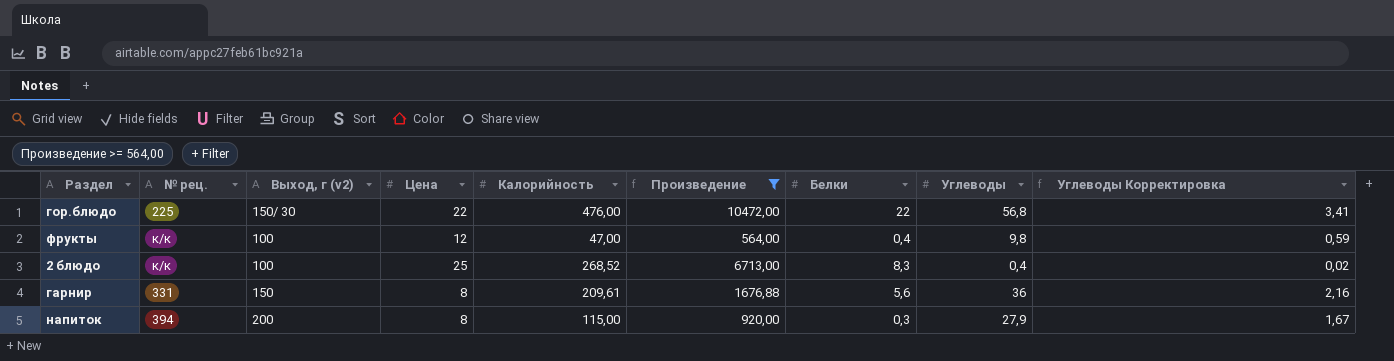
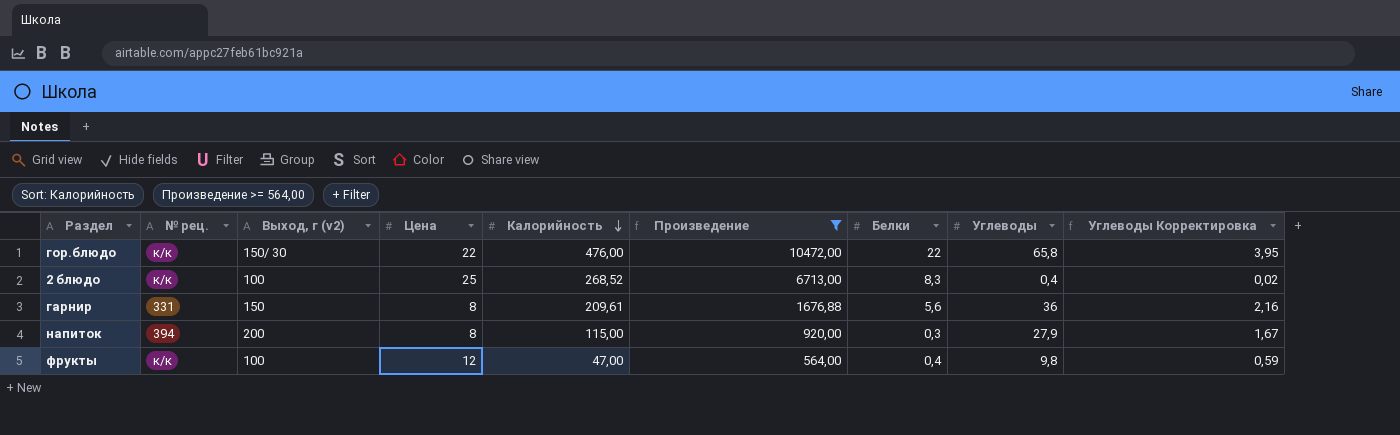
row order: none -> Калорийность descending
гор.блюдо | № рец.: 225 -> к/к
гор.блюдо | Углеводы: 56,8 -> 65,8
гор.блюдо | Углеводы Корректировка: 3,41 -> 3,95

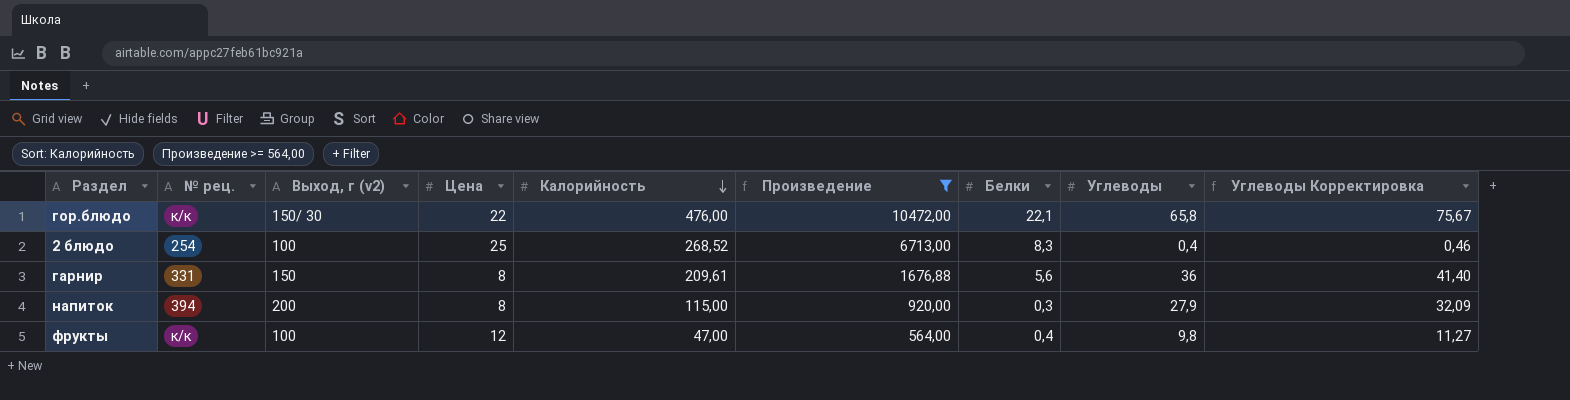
column Углеводы Корректировка | formula: [Углеводы] * 0,06 -> [Углеводы] * 1,15
гор.блюдо | Белки: 22 -> 22,1
2 блюдо | № рец.: к/к -> 254

